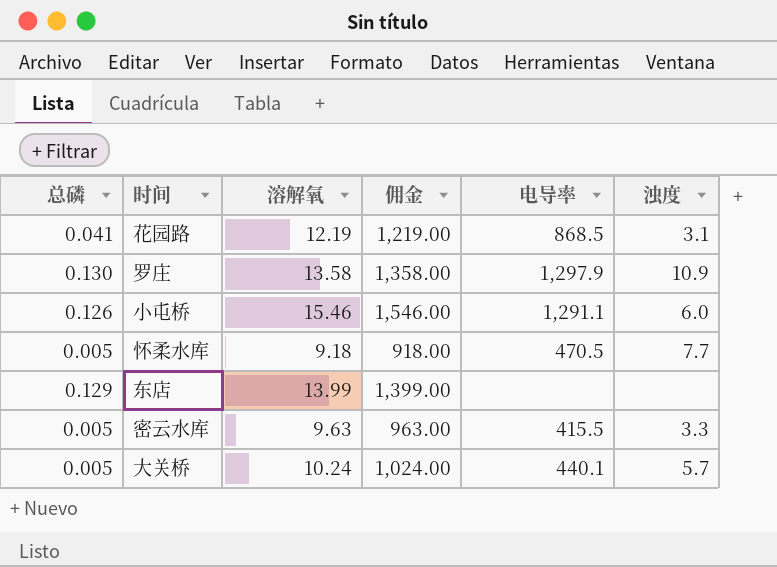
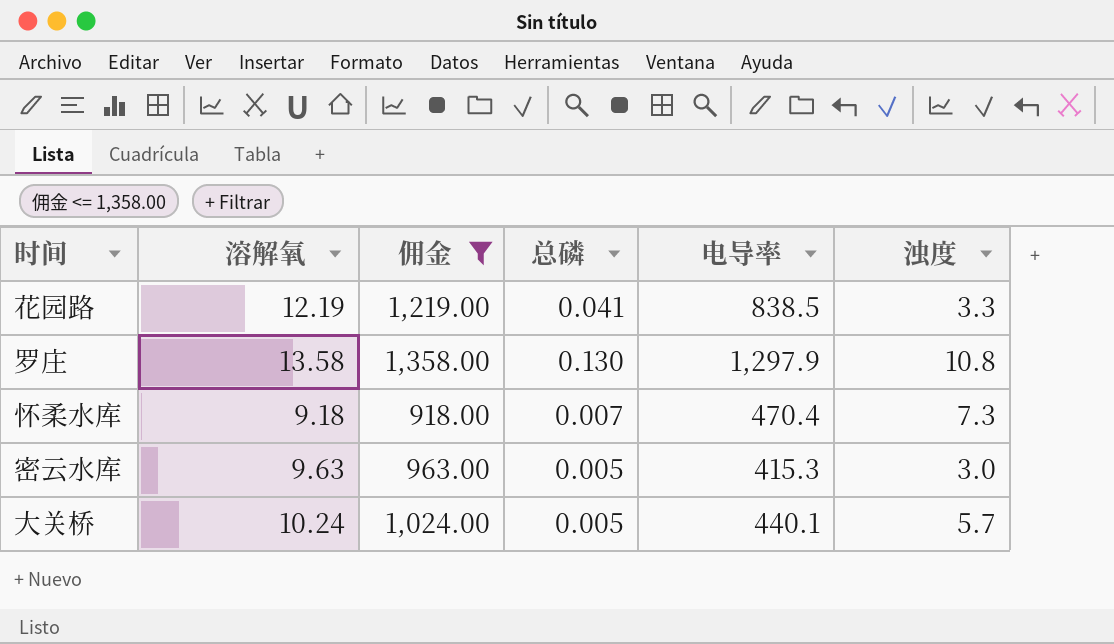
filter: none -> 佣金 <= 1,358.00
column 总磷 | position: 1 -> 4
花园路 | 电导率: 868.5 -> 838.5
花园路 | 浊度: 3.1 -> 3.3
罗庄 | 浊度: 10.9 -> 10.8
怀柔水库 | 总磷: 0.005 -> 0.007
怀柔水库 | 电导率: 470.5 -> 470.4
怀柔水库 | 浊度: 7.7 -> 7.3
密云水库 | 电导率: 415.5 -> 415.3
密云水库 | 浊度: 3.3 -> 3.0

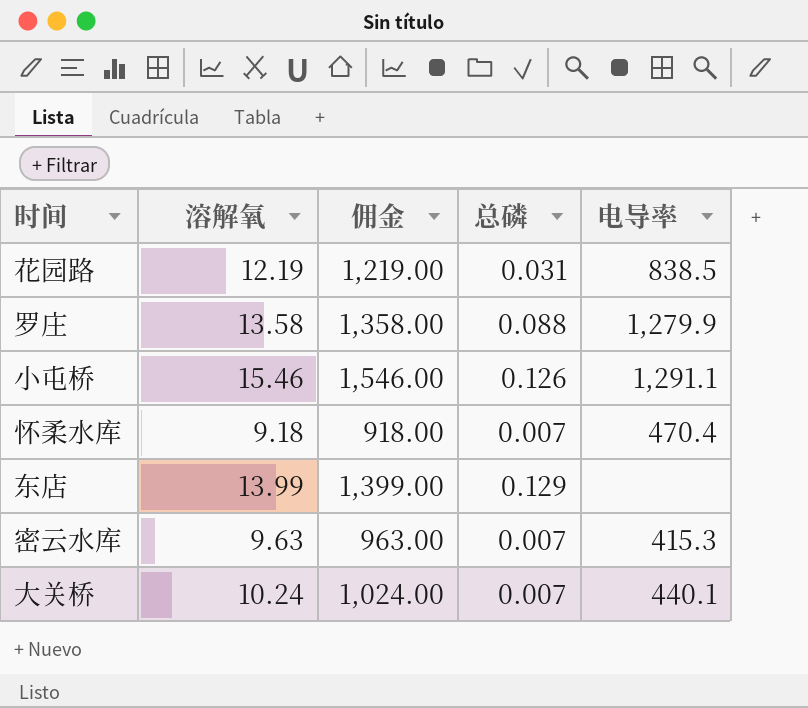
filter: 佣金 <= 1,358.00 -> none
column 浊度 | position: 6 -> none
花园路 | 总磷: 0.041 -> 0.031
罗庄 | 总磷: 0.130 -> 0.088
罗庄 | 电导率: 1,297.9 -> 1,279.9
密云水库 | 总磷: 0.005 -> 0.007
大关桥 | 总磷: 0.005 -> 0.007

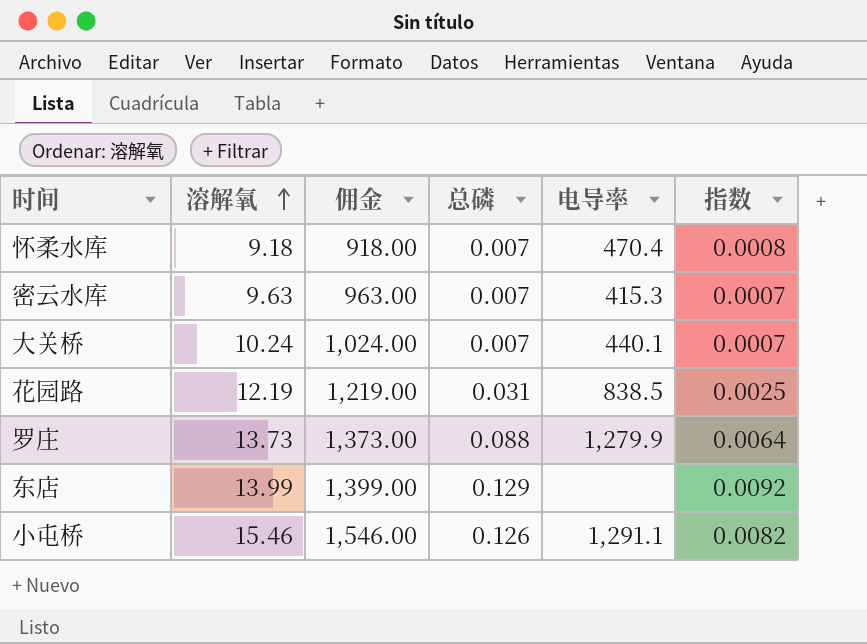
row order: none -> 溶解氧 ascending
column 指数 | formula: none -> [总磷] / [溶解氧]
罗庄 | 溶解氧: 13.58 -> 13.73
罗庄 | 佣金: 1,358.00 -> 1,373.00

